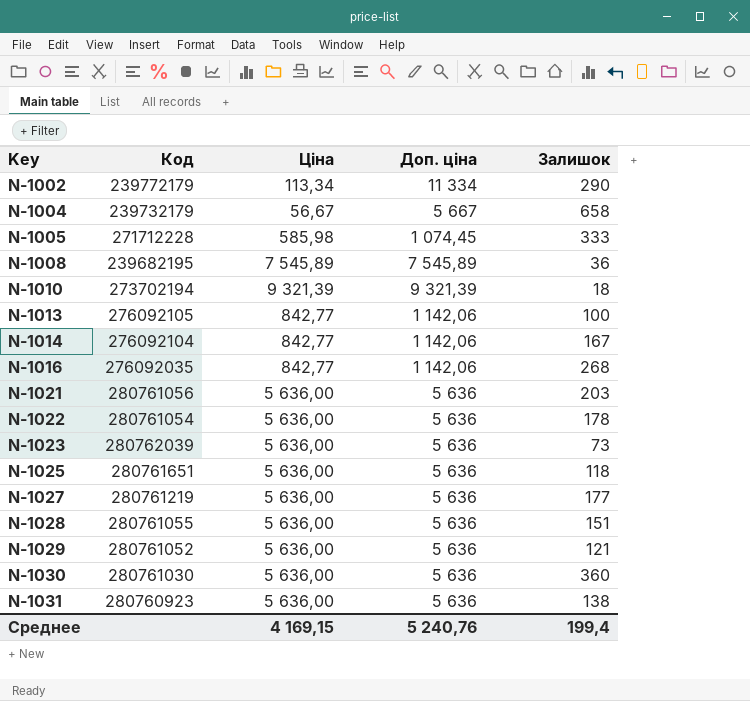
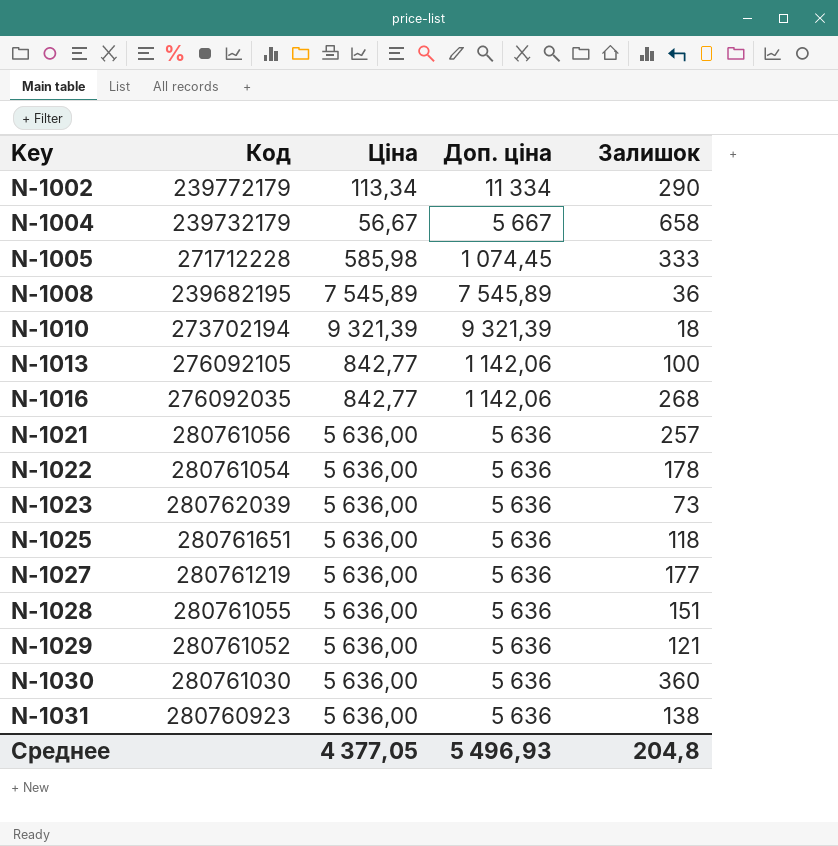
row N-1014: 276092104 | 842,77 | 1 142,06 | 167 -> none
N-1021 | Залишок: 203 -> 257
Среднее | Ціна: 4 169,15 -> 4 377,05
Среднее | Доп. ціна: 5 240,76 -> 5 496,93
Среднее | Залишок: 199,4 -> 204,8

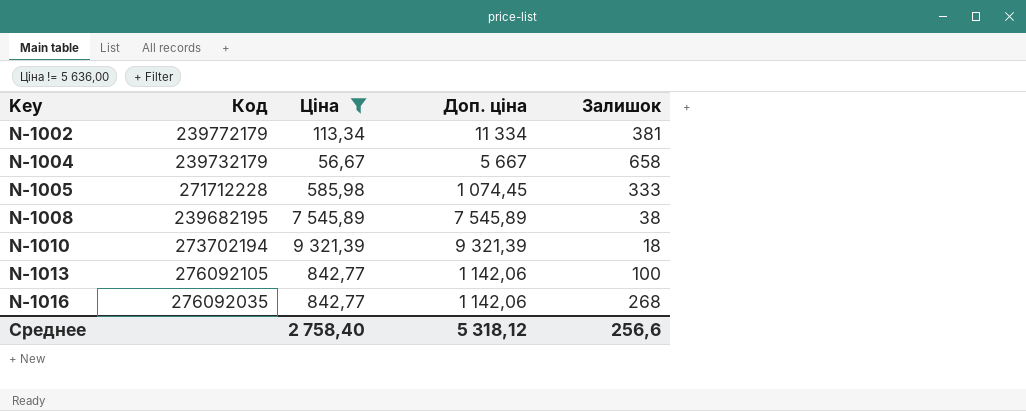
filter: none -> Ціна != 5 636,00
N-1002 | Залишок: 290 -> 381
N-1008 | Залишок: 36 -> 38
Среднее | Ціна: 4 377,05 -> 2 758,40
Среднее | Доп. ціна: 5 496,93 -> 5 318,12
Среднее | Залишок: 204,8 -> 256,6

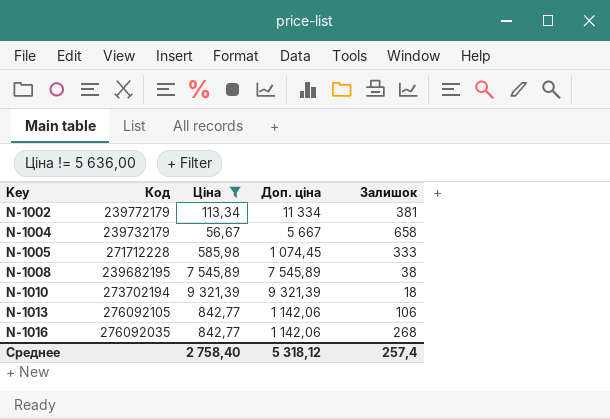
N-1013 | Залишок: 100 -> 106
Среднее | Залишок: 256,6 -> 257,4

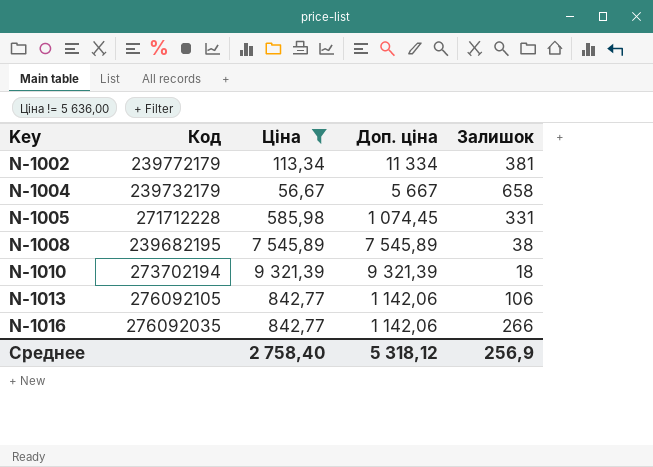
N-1005 | Залишок: 333 -> 331
N-1016 | Залишок: 268 -> 266
Среднее | Залишок: 257,4 -> 256,9

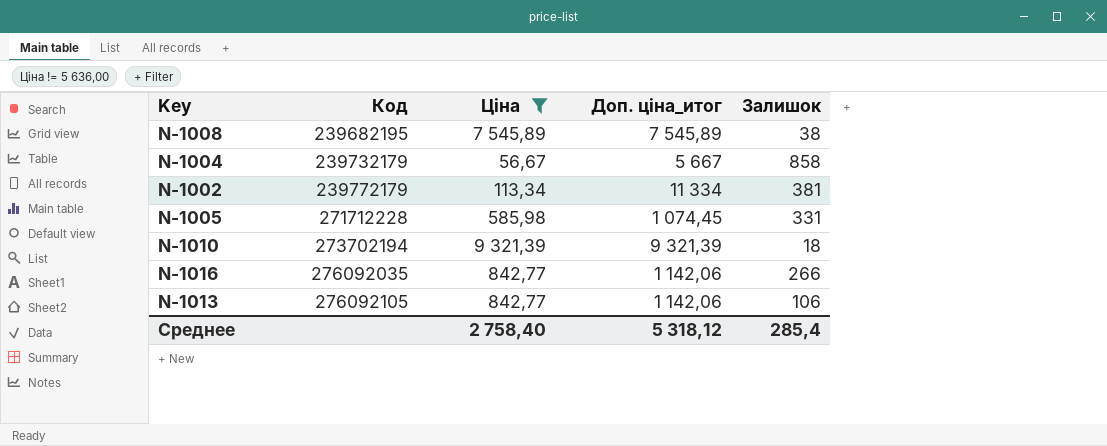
row order: Key ascending -> Код ascending
column name: Доп. ціна -> Доп. ціна_итог
N-1004 | Залишок: 658 -> 858
Среднее | Залишок: 256,9 -> 285,4

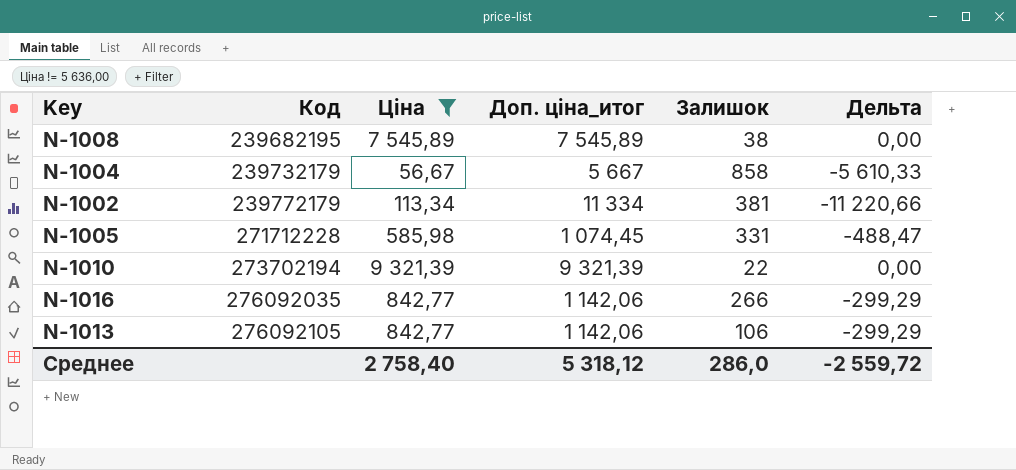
column Дельта | formula: none -> [Ціна] - [Доп. ціна_итог]
N-1010 | Залишок: 18 -> 22
Среднее | Залишок: 285,4 -> 286,0

